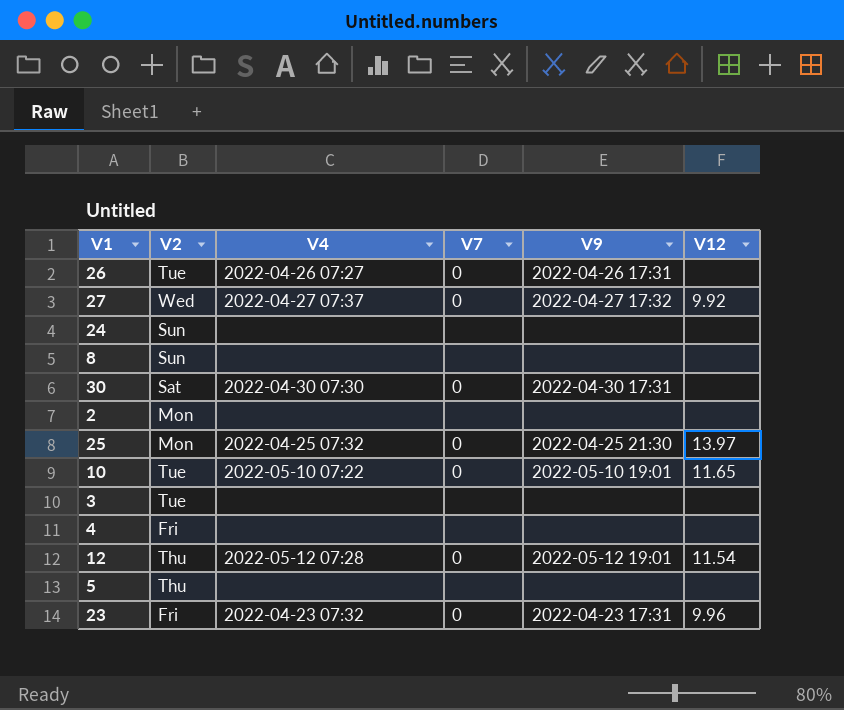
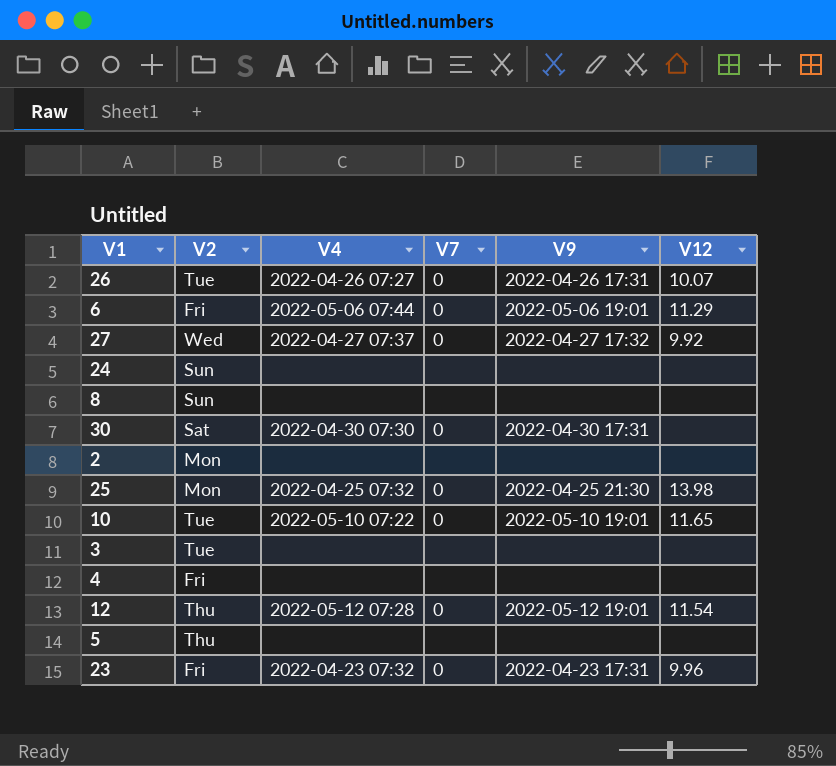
26 | V12: none -> 10.07
row 6: none -> Fri | 2022-05-06 07:44 | 0 | 2022-05-06 19:01 | 11.29
25 | V12: 13.97 -> 13.98

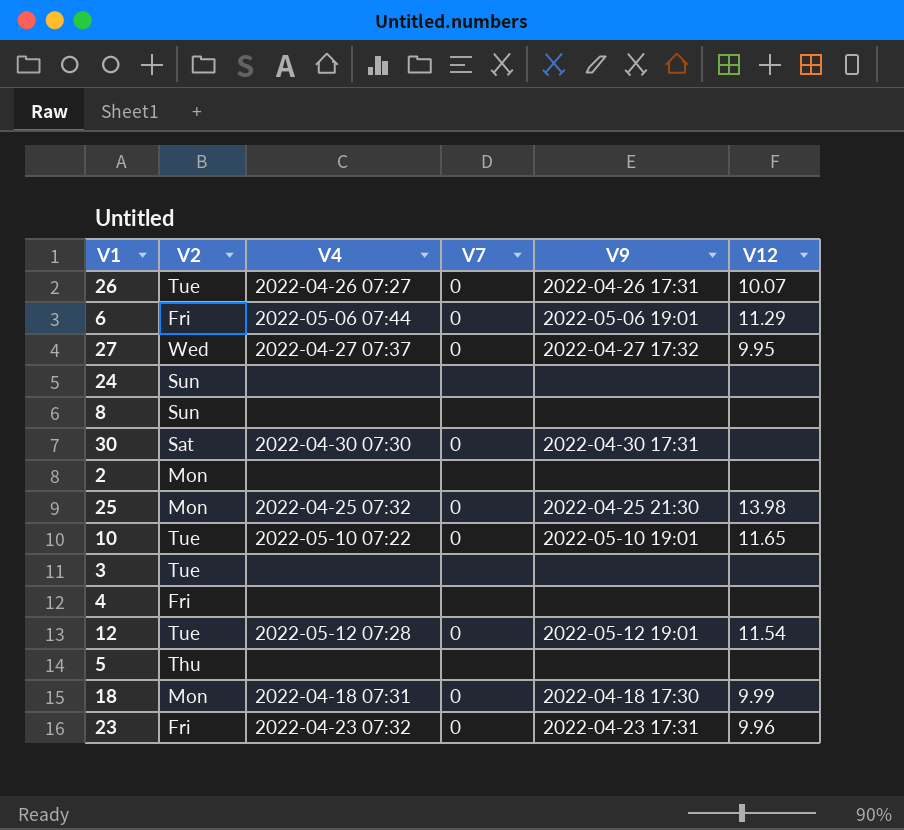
27 | V12: 9.92 -> 9.95
12 | V2: Thu -> Tue
row 18: none -> Mon | 2022-04-18 07:31 | 0 | 2022-04-18 17:30 | 9.99

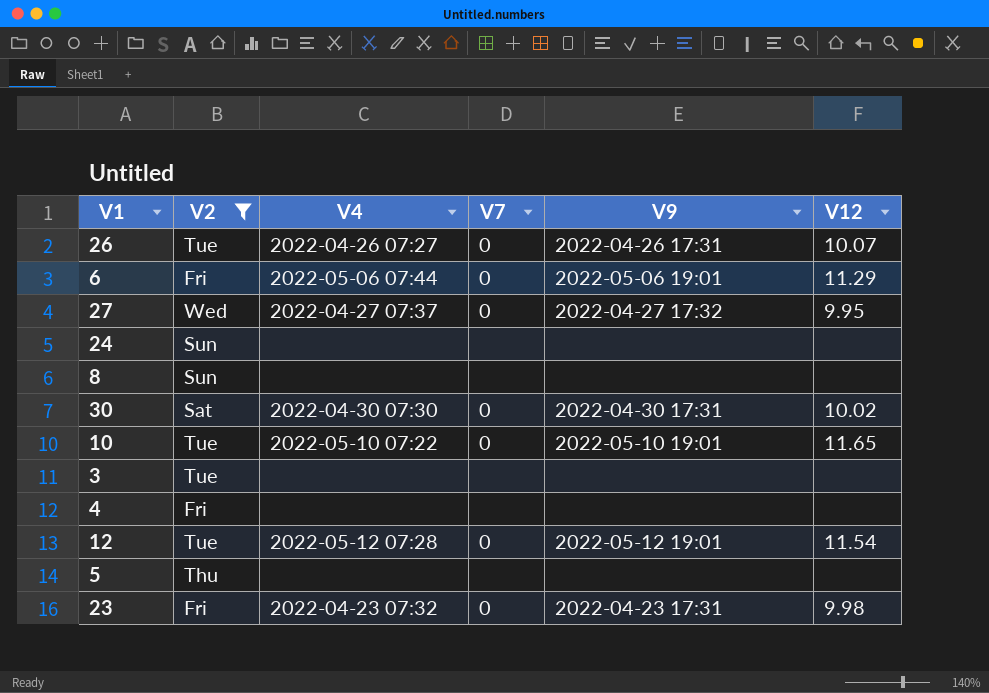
filter: none -> V2 != Mon
30 | V12: none -> 10.02
23 | V12: 9.96 -> 9.98

